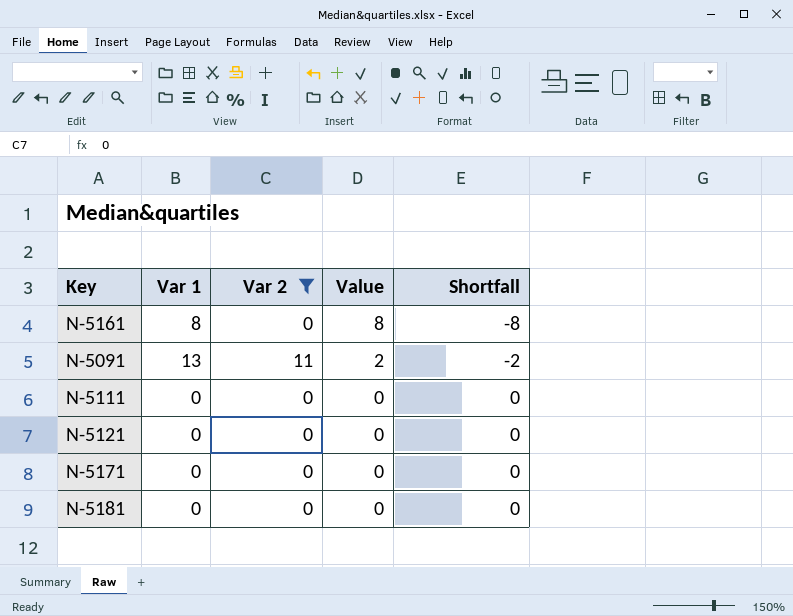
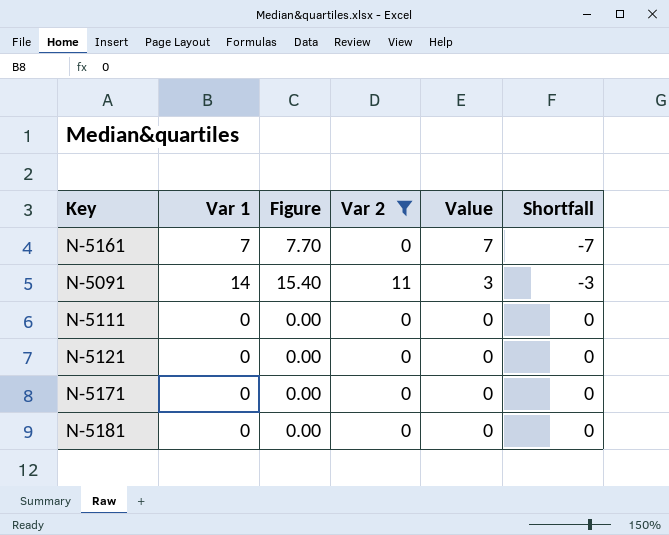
column Figure | formula: none -> [Var 1] * 1.1
N-5161 | Var 1: 8 -> 7
N-5161 | Value: 8 -> 7
N-5161 | Shortfall: -8 -> -7
N-5091 | Var 1: 13 -> 14
N-5091 | Value: 2 -> 3
N-5091 | Shortfall: -2 -> -3

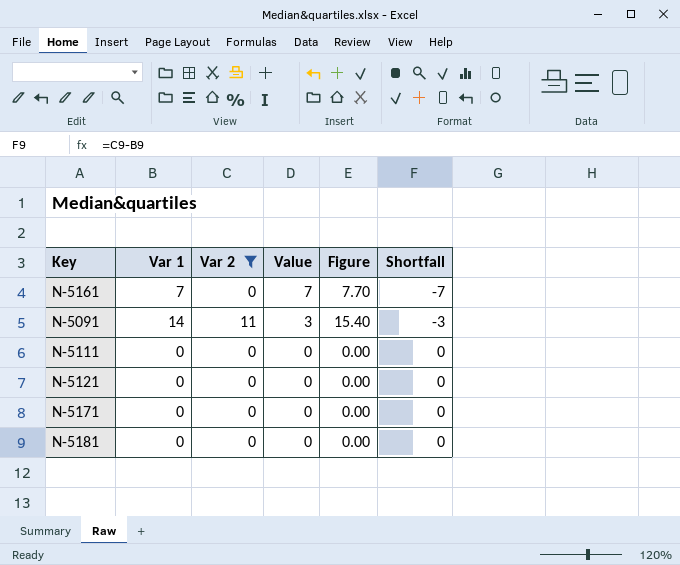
column Figure | position: 3 -> 5

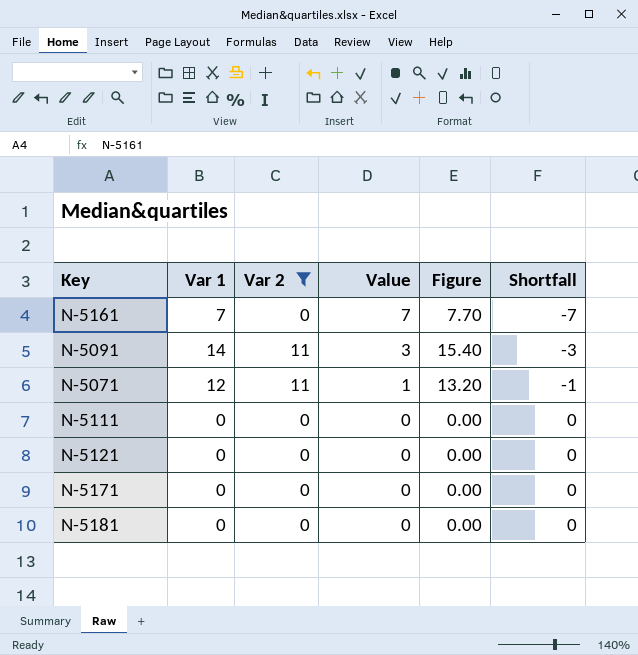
row N-5071: none -> 12 | 11 | 1 | 13.20 | -1

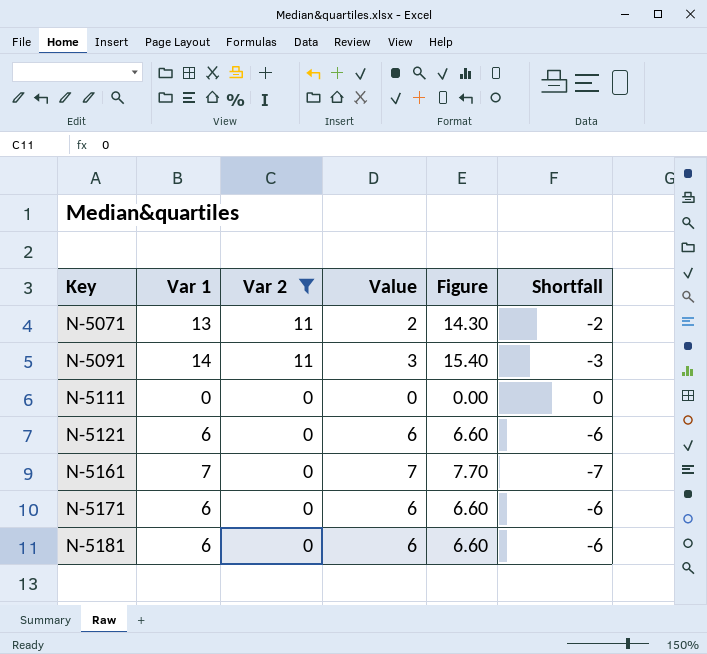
row order: Value descending -> Key ascending
N-5071 | Var 1: 12 -> 13
N-5071 | Value: 1 -> 2
N-5071 | Figure: 13.20 -> 14.30
N-5071 | Shortfall: -1 -> -2
N-5121 | Var 1: 0 -> 6
N-5121 | Value: 0 -> 6
N-5121 | Figure: 0.00 -> 6.60
N-5121 | Shortfall: 0 -> -6
N-5171 | Var 1: 0 -> 6
N-5171 | Value: 0 -> 6
N-5171 | Figure: 0.00 -> 6.60
N-5171 | Shortfall: 0 -> -6
N-5181 | Var 1: 0 -> 6
N-5181 | Value: 0 -> 6
N-5181 | Figure: 0.00 -> 6.60
N-5181 | Shortfall: 0 -> -6

